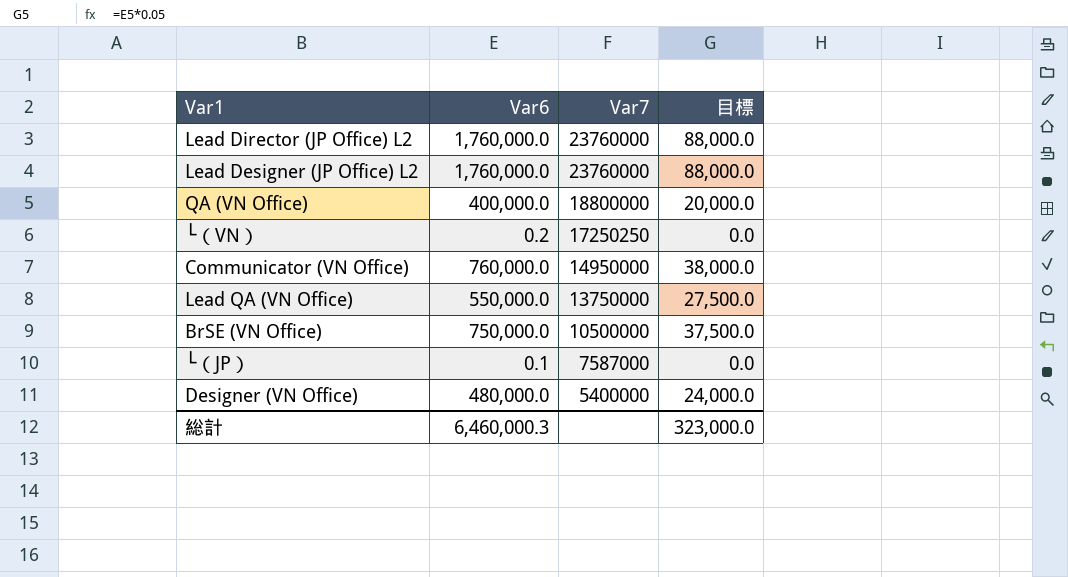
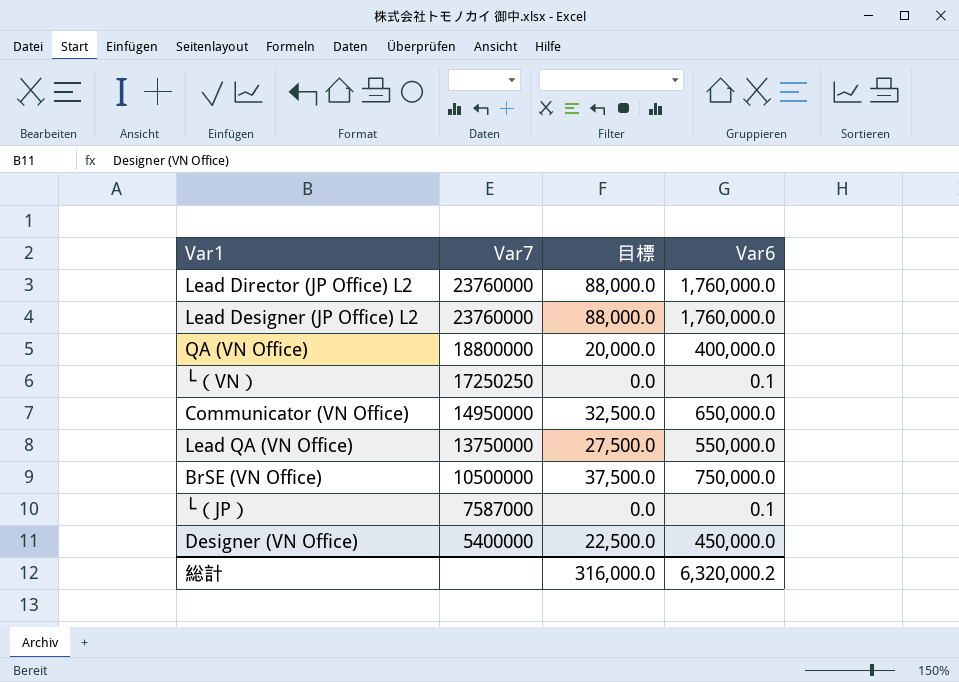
column Var6 | position: 2 -> 4
└（VN） | Var6: 0.2 -> 0.1
Communicator (VN Office) | 目標: 38,000.0 -> 32,500.0
Communicator (VN Office) | Var6: 760,000.0 -> 650,000.0
Designer (VN Office) | 目標: 24,000.0 -> 22,500.0
Designer (VN Office) | Var6: 480,000.0 -> 450,000.0
総計 | 目標: 323,000.0 -> 316,000.0
総計 | Var6: 6,460,000.3 -> 6,320,000.2

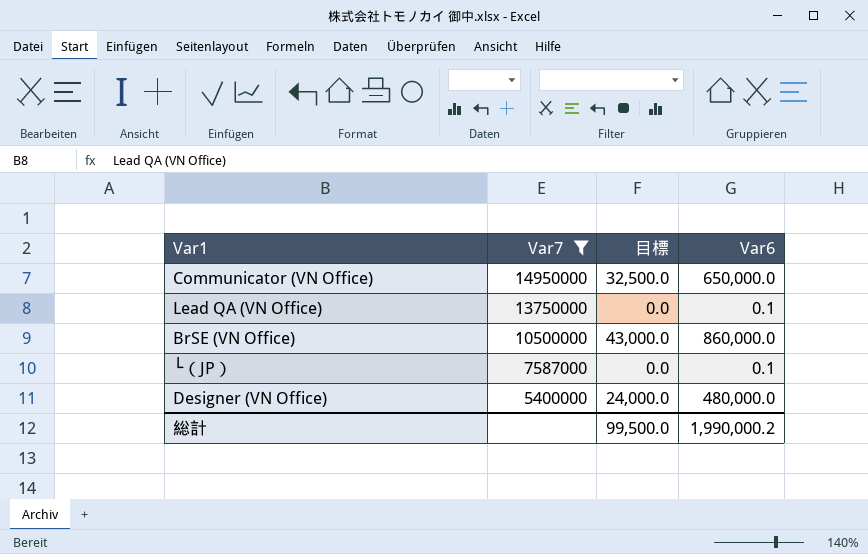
filter: none -> Var7 <= 14950000
Lead QA (VN Office) | 目標: 27,500.0 -> 0.0
Lead QA (VN Office) | Var6: 550,000.0 -> 0.1
BrSE (VN Office) | 目標: 37,500.0 -> 43,000.0
BrSE (VN Office) | Var6: 750,000.0 -> 860,000.0
Designer (VN Office) | 目標: 22,500.0 -> 24,000.0
Designer (VN Office) | Var6: 450,000.0 -> 480,000.0
総計 | 目標: 316,000.0 -> 99,500.0
総計 | Var6: 6,320,000.2 -> 1,990,000.2

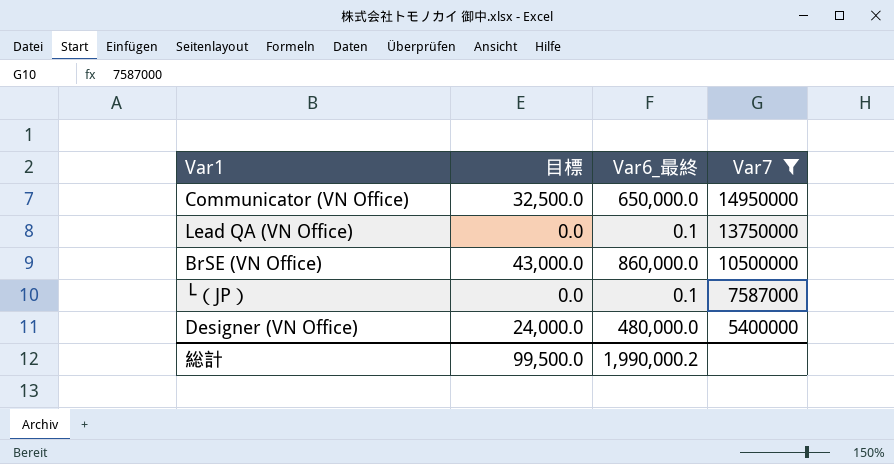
column name: Var6 -> Var6_最終
column Var7 | position: 2 -> 4

